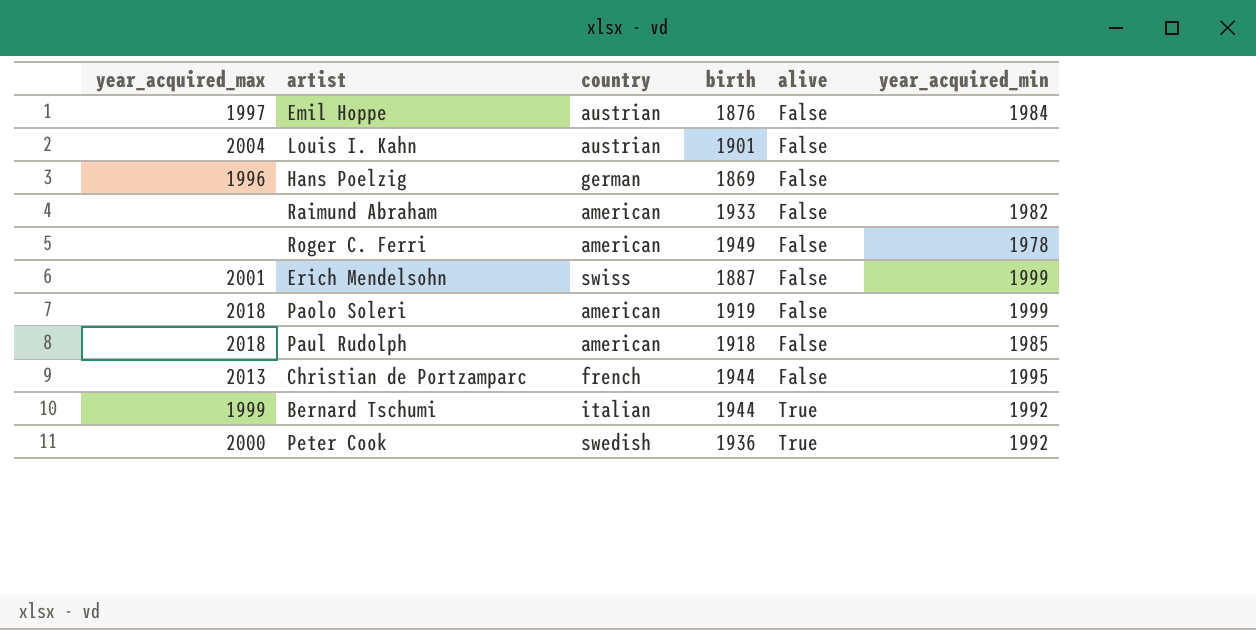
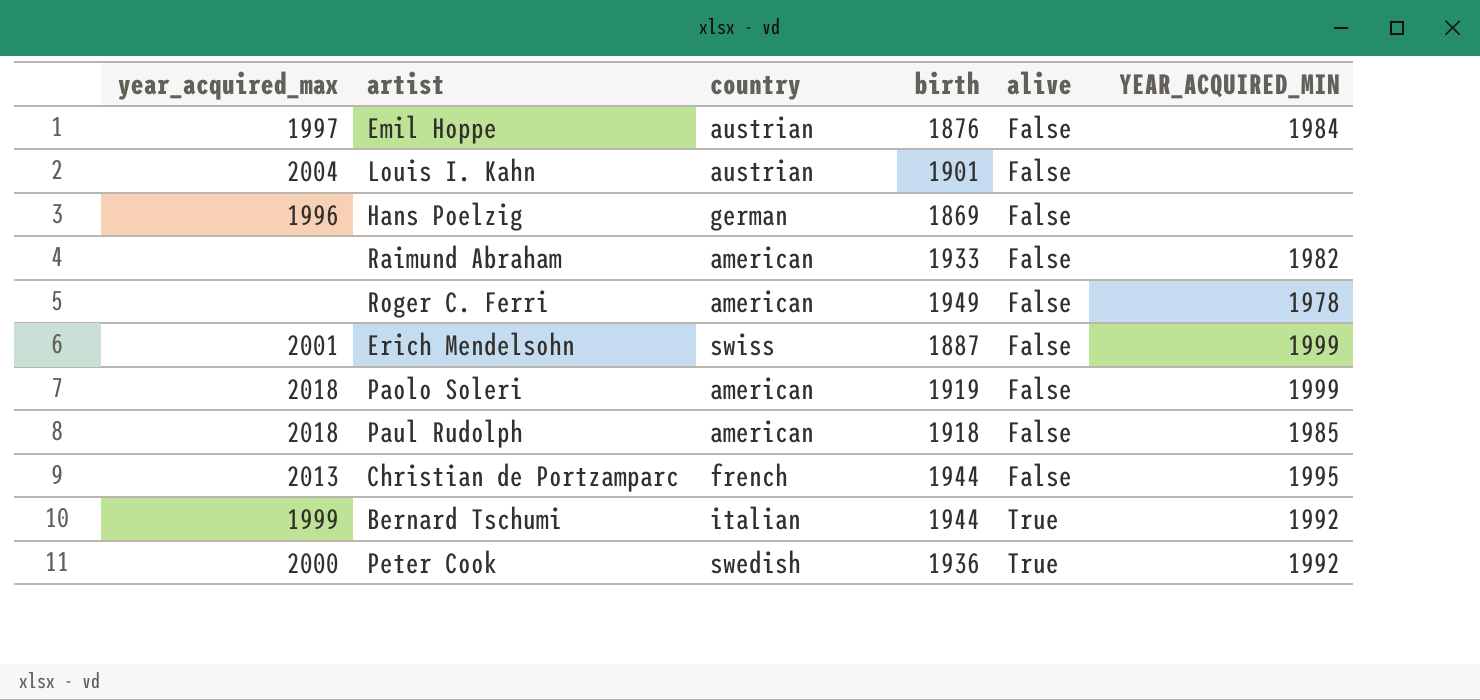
column name: year_acquired_min -> YEAR_ACQUIRED_MIN

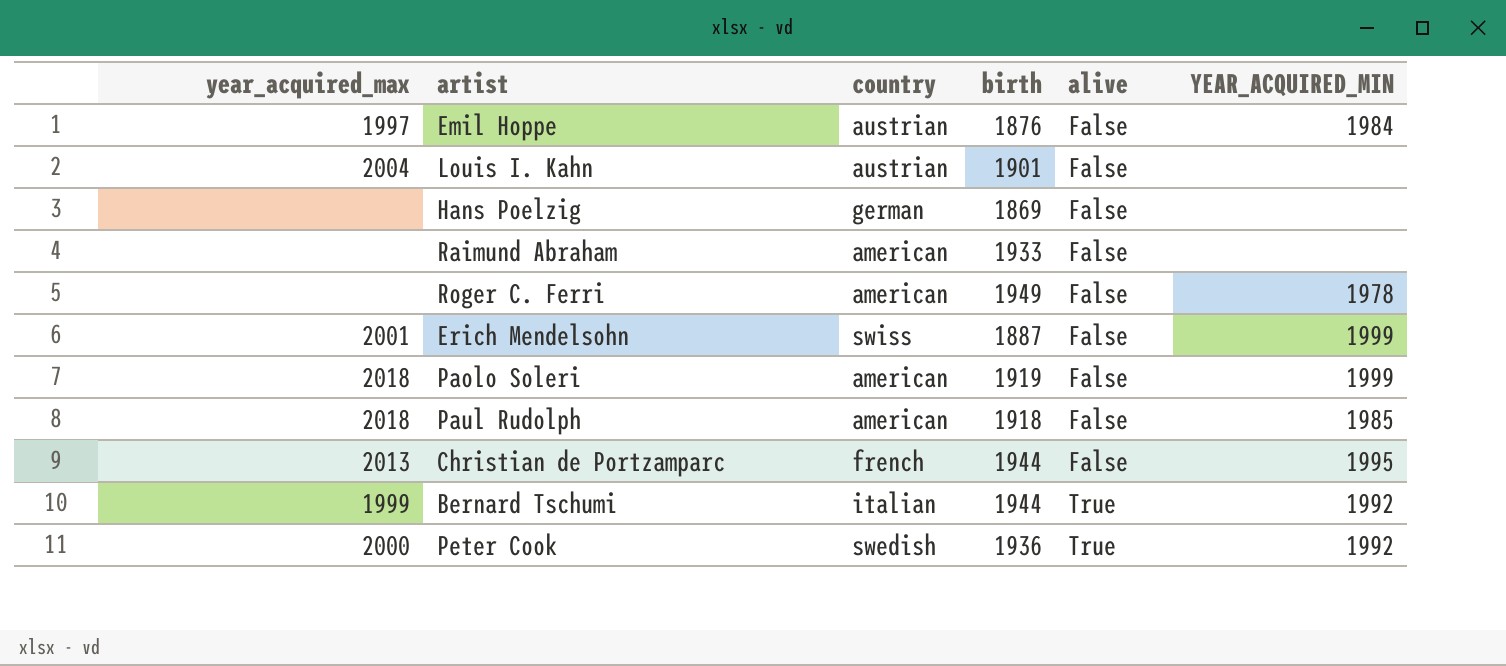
Hans Poelzig | year_acquired_max: 1996 -> none
Raimund Abraham | YEAR_ACQUIRED_MIN: 1982 -> none

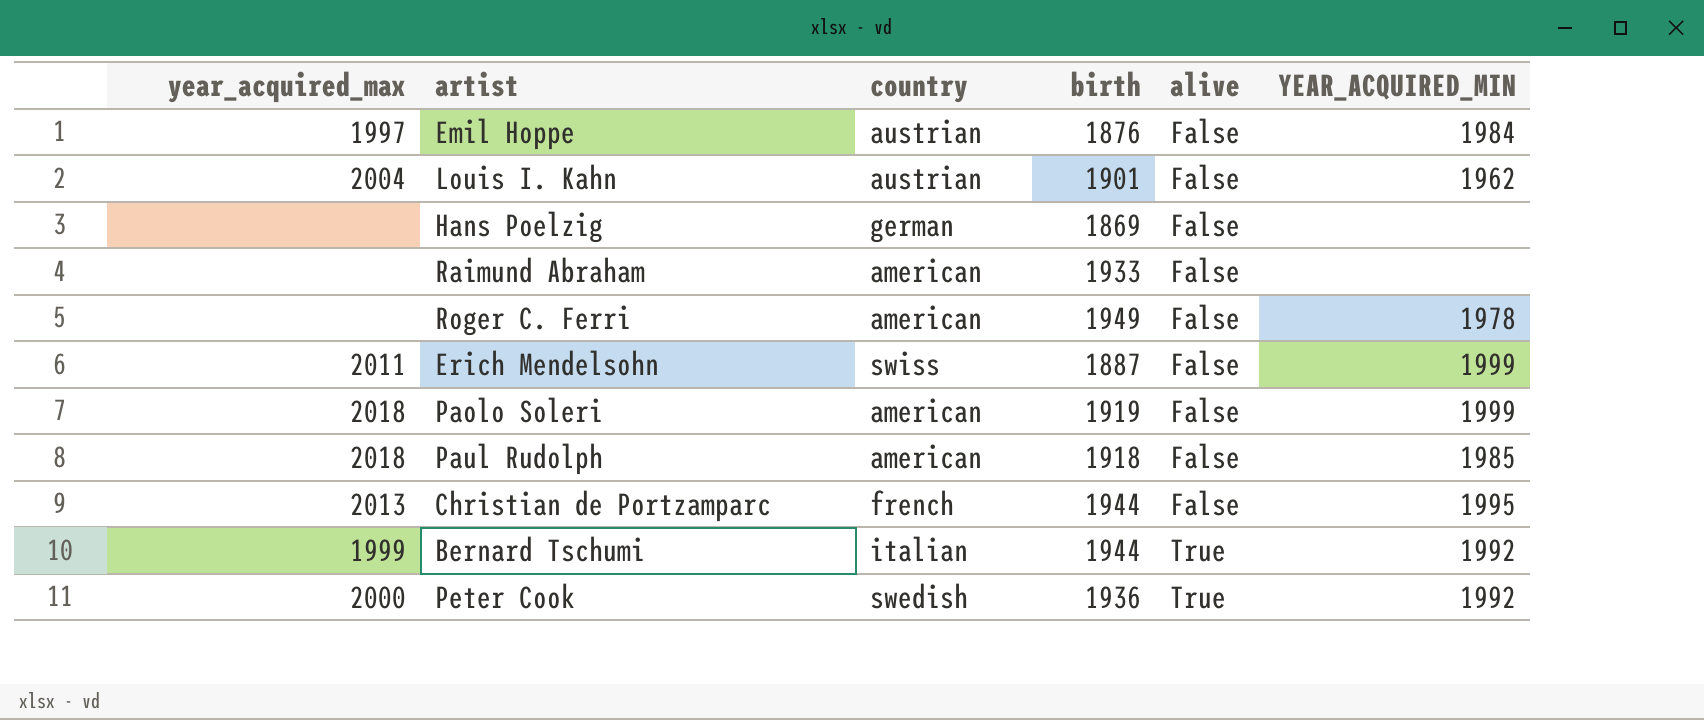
Louis I. Kahn | YEAR_ACQUIRED_MIN: none -> 1962
Erich Mendelsohn | year_acquired_max: 2001 -> 2011

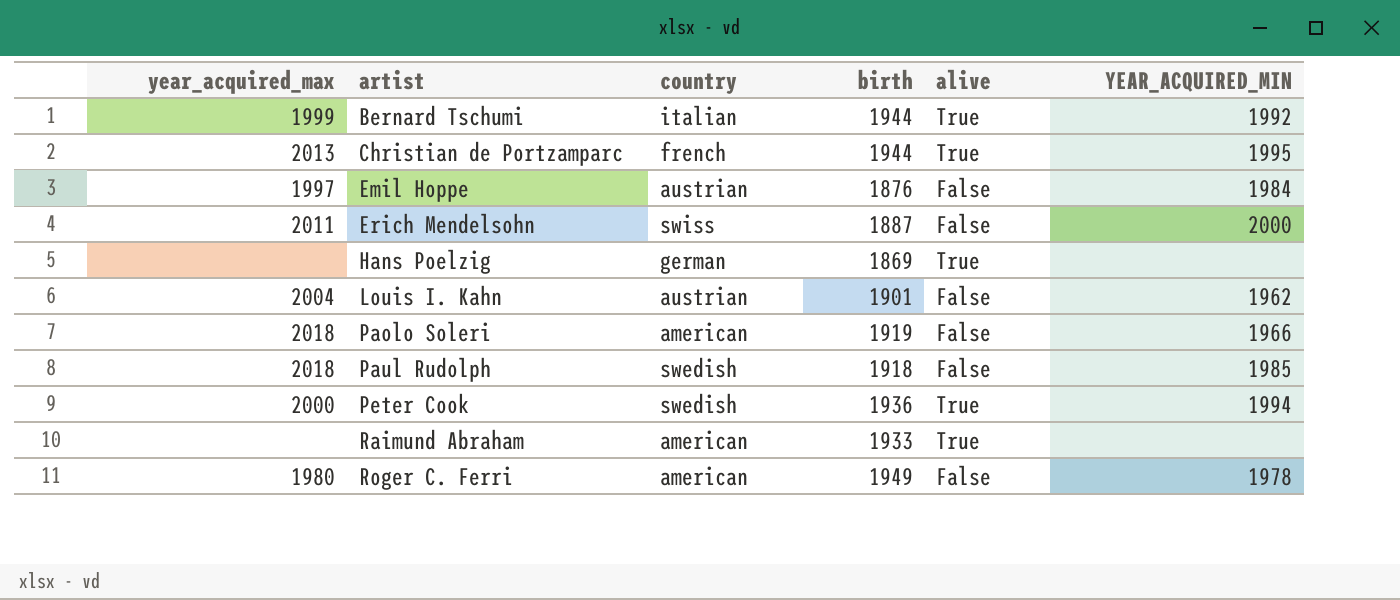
row order: alive ascending -> artist ascending
Christian de Portzamparc | alive: False -> True
Erich Mendelsohn | YEAR_ACQUIRED_MIN: 1999 -> 2000
Hans Poelzig | alive: False -> True
Paolo Soleri | YEAR_ACQUIRED_MIN: 1999 -> 1966
Paul Rudolph | country: american -> swedish
Peter Cook | YEAR_ACQUIRED_MIN: 1992 -> 1994
Raimund Abraham | alive: False -> True
Roger C. Ferri | year_acquired_max: none -> 1980

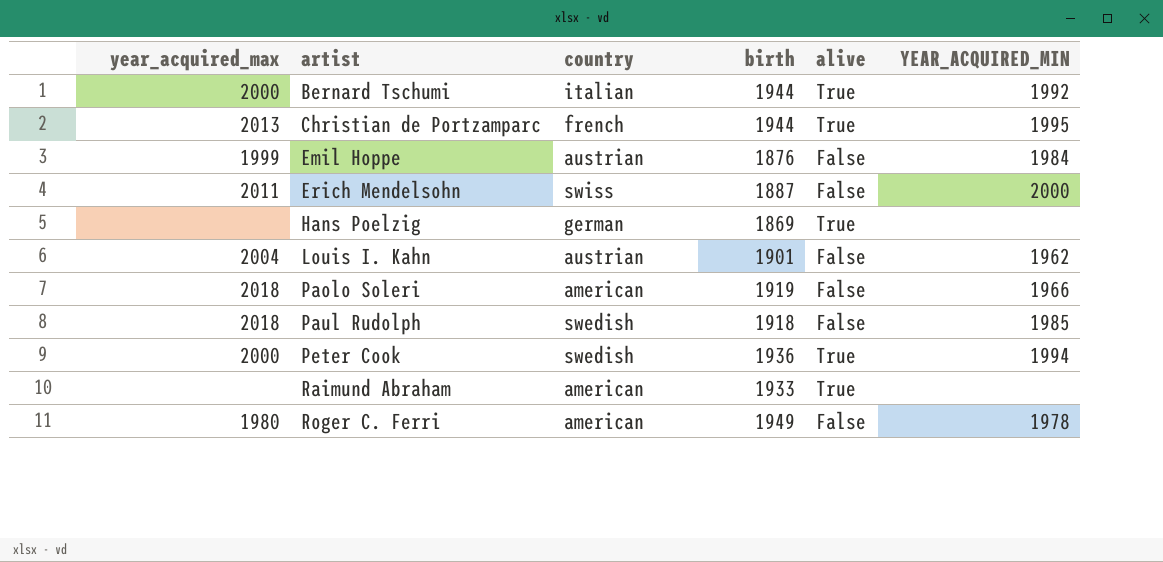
Bernard Tschumi | year_acquired_max: 1999 -> 2000
Emil Hoppe | year_acquired_max: 1997 -> 1999

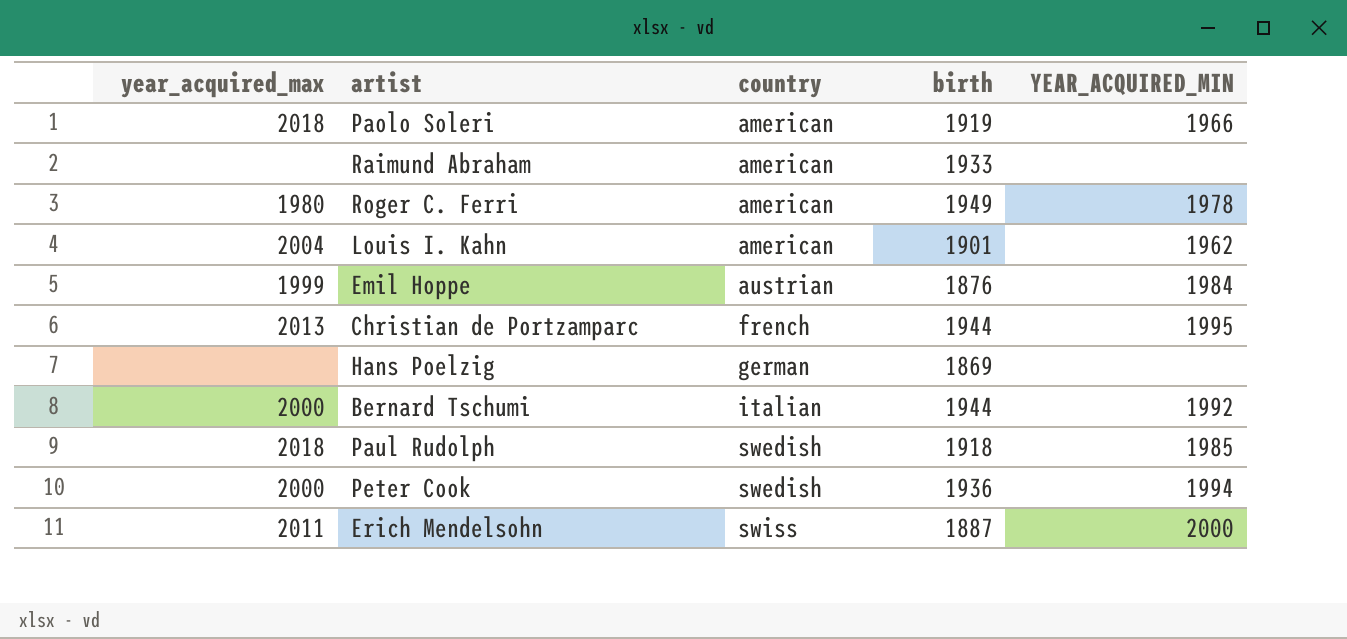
row order: artist ascending -> country ascending
column alive | position: 5 -> none
Louis I. Kahn | country: austrian -> american

